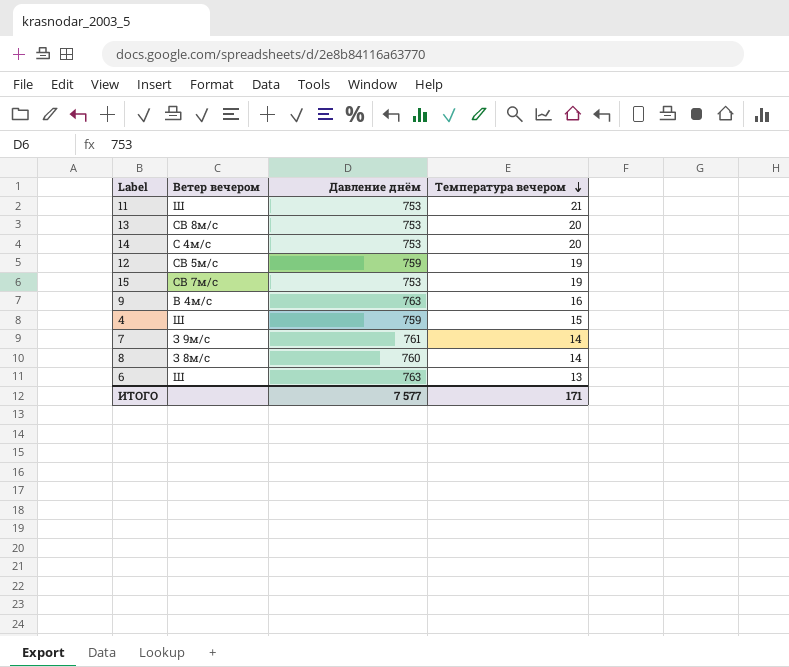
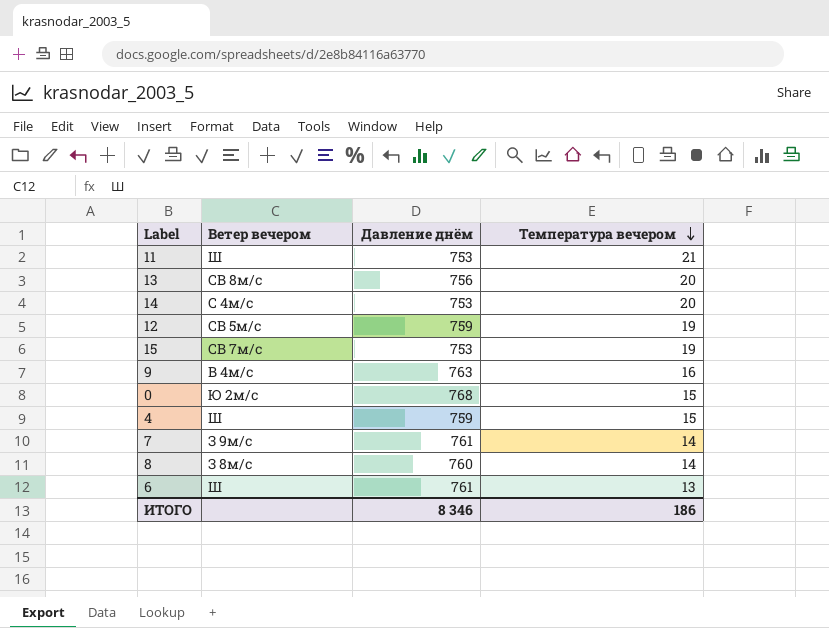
13 | Давление днём: 753 -> 756
row 0: none -> Ю 2м/с | 768 | 15
6 | Давление днём: 763 -> 761
ИТОГО | Давление днём: 7 577 -> 8 346
ИТОГО | Температура вечером: 171 -> 186

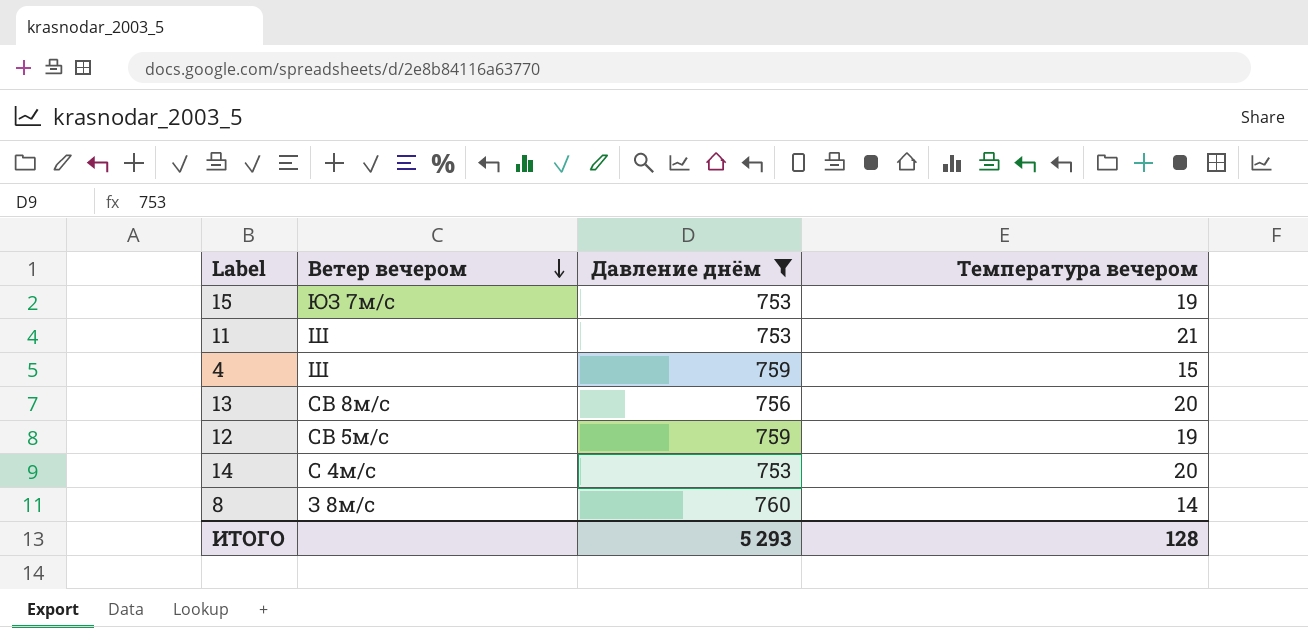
filter: none -> Давление днём <= 760
row order: Температура вечером descending -> Ветер вечером descending
15 | Ветер вечером: СВ 7м/с -> ЮЗ 7м/с
ИТОГО | Давление днём: 8 346 -> 5 293
ИТОГО | Температура вечером: 186 -> 128

